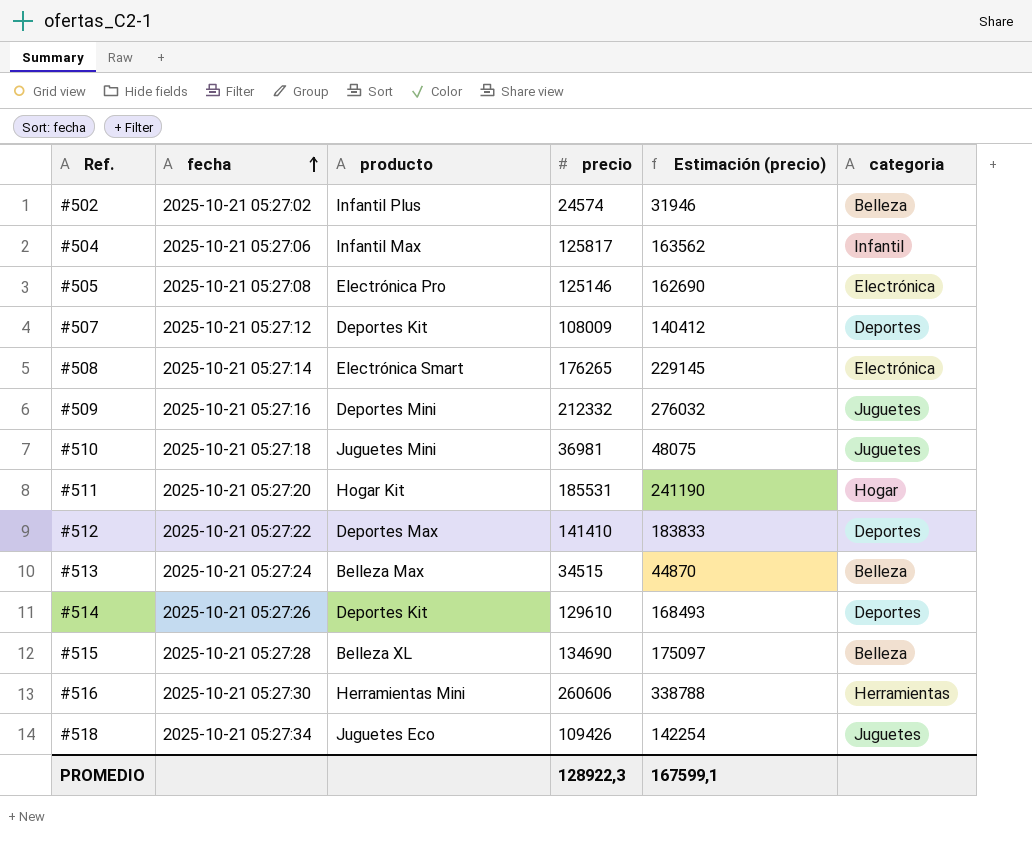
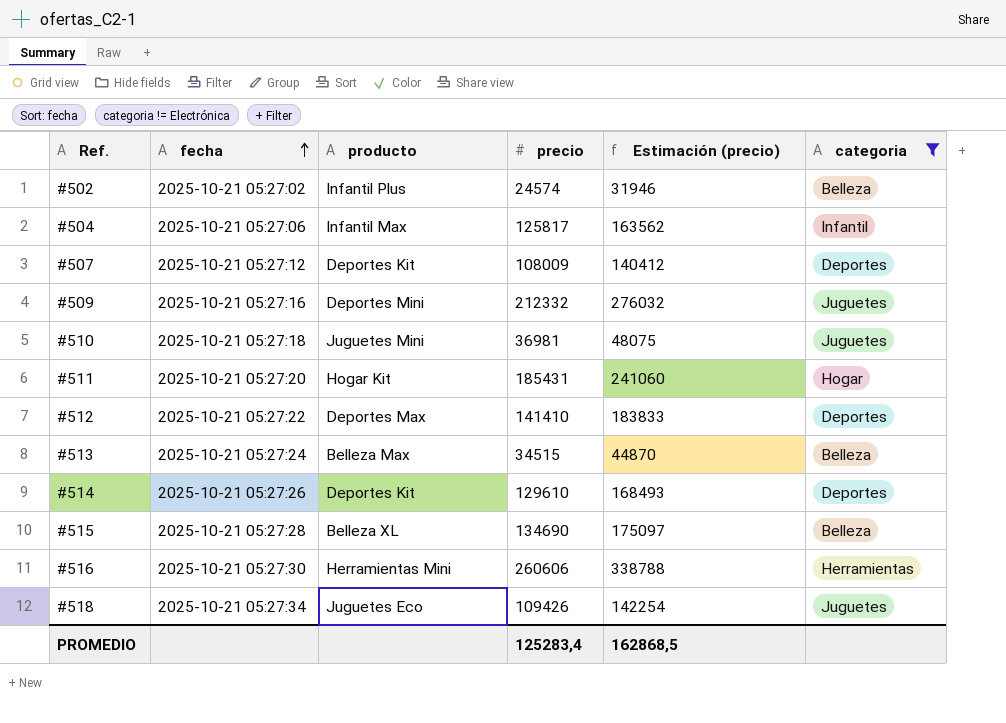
filter: none -> categoria != Electrónica
#511 | precio: 185531 -> 185431
#511 | Estimación (precio): 241190 -> 241060
PROMEDIO | precio: 128922,3 -> 125283,4
PROMEDIO | Estimación (precio): 167599,1 -> 162868,5

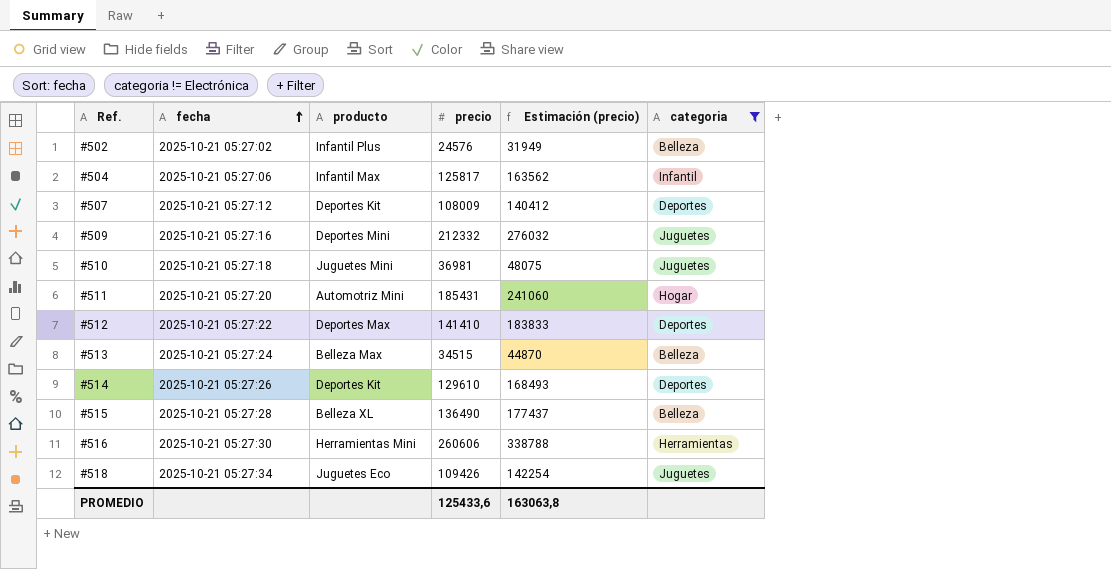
#502 | precio: 24574 -> 24576
#502 | Estimación (precio): 31946 -> 31949
#511 | producto: Hogar Kit -> Automotriz Mini
#515 | precio: 134690 -> 136490
#515 | Estimación (precio): 175097 -> 177437
PROMEDIO | precio: 125283,4 -> 125433,6
PROMEDIO | Estimación (precio): 162868,5 -> 163063,8

